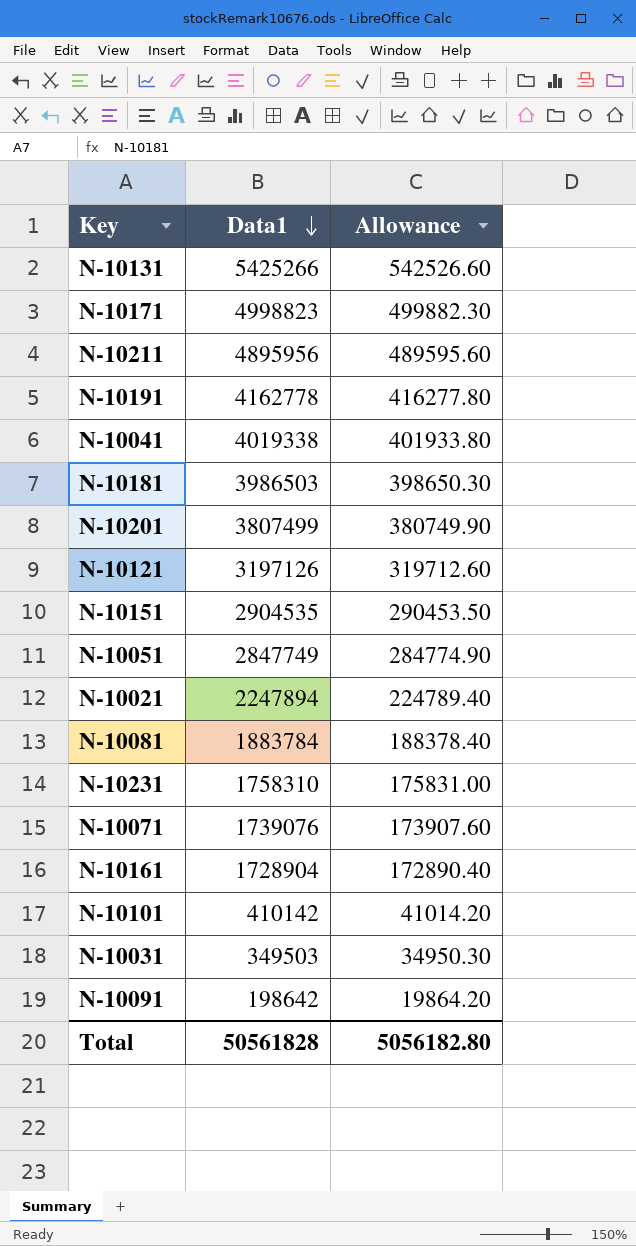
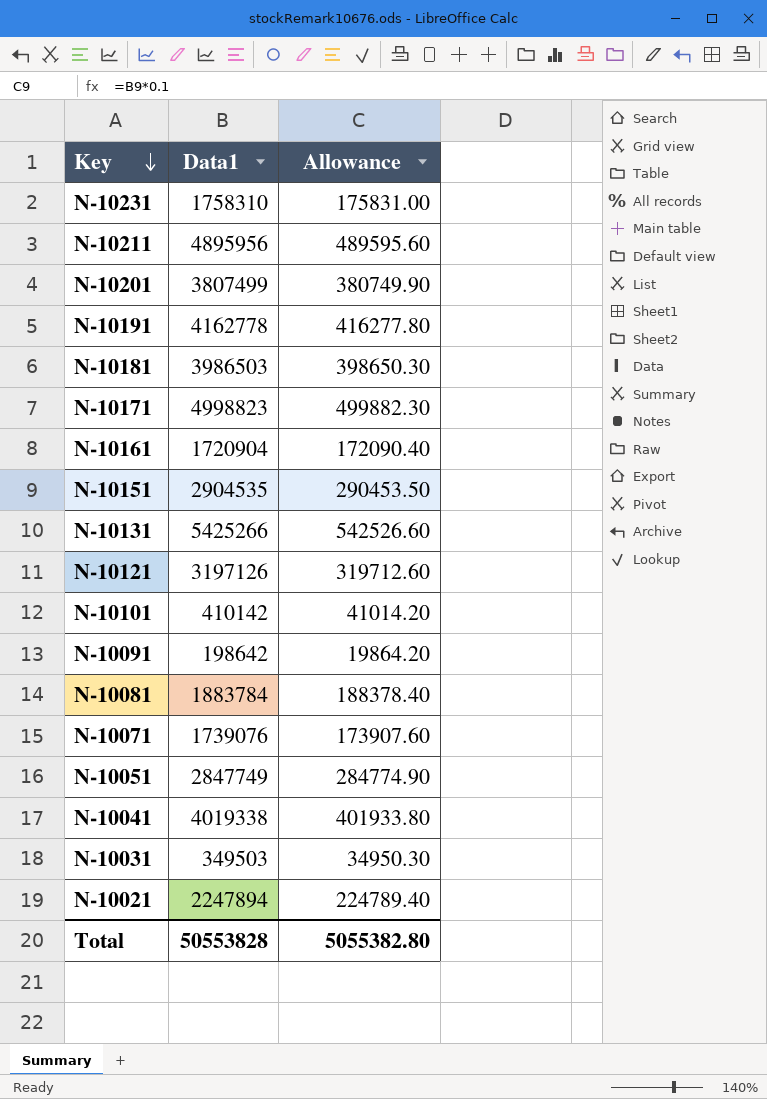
row order: Data1 descending -> Key descending
N-10161 | Data1: 1728904 -> 1720904
N-10161 | Allowance: 172890.40 -> 172090.40
Total | Data1: 50561828 -> 50553828
Total | Allowance: 5056182.80 -> 5055382.80

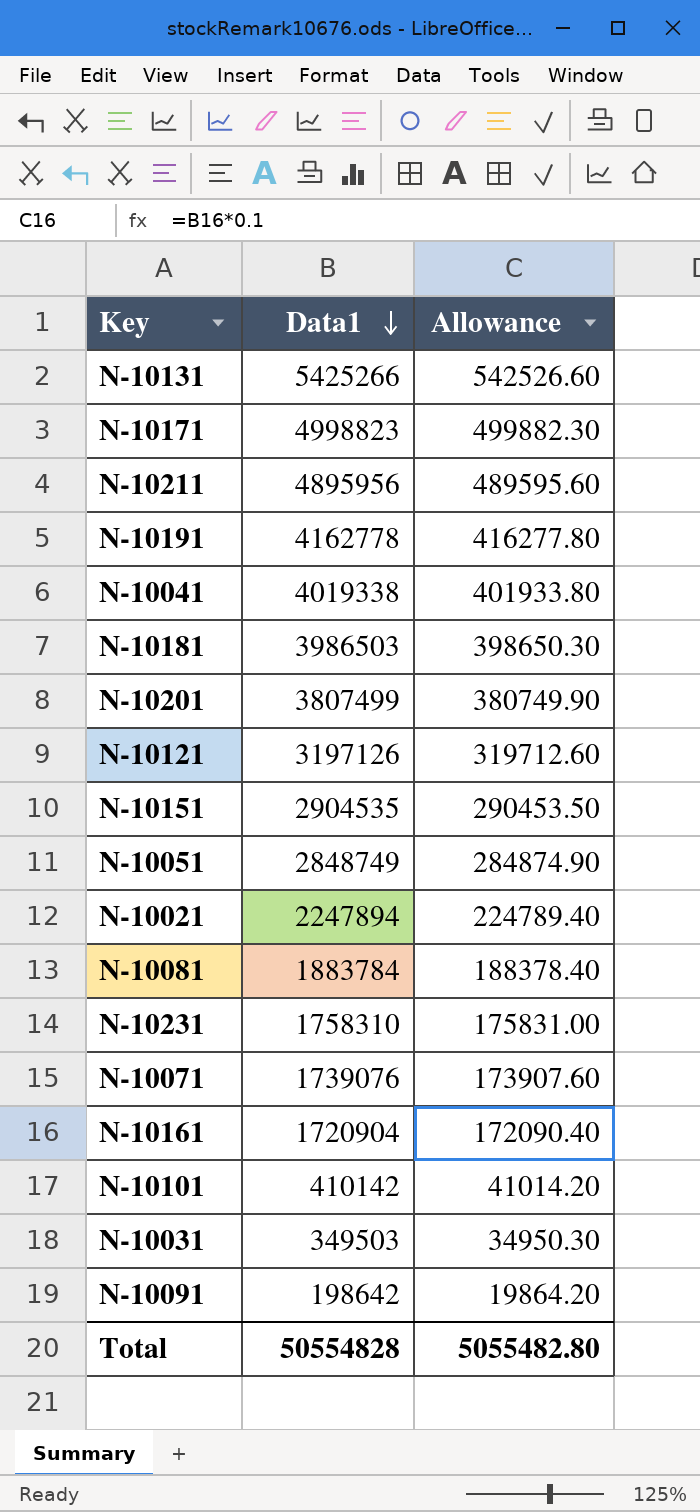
row order: Key descending -> Data1 descending
N-10051 | Data1: 2847749 -> 2848749
N-10051 | Allowance: 284774.90 -> 284874.90
Total | Data1: 50553828 -> 50554828
Total | Allowance: 5055382.80 -> 5055482.80

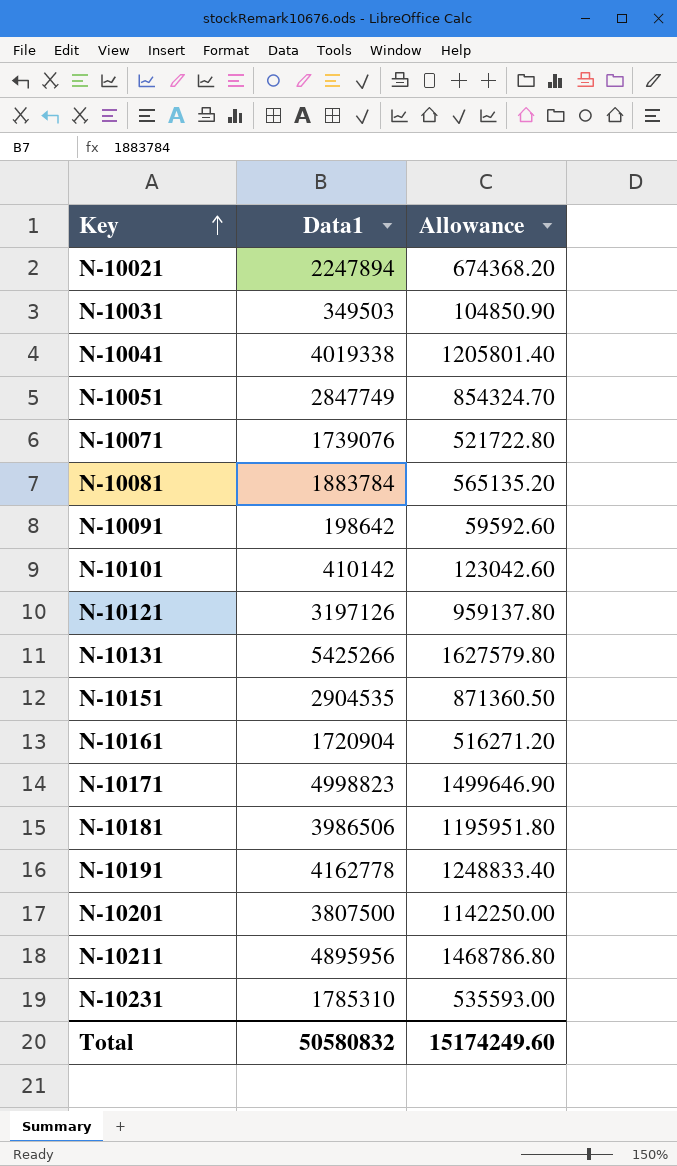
row order: Data1 descending -> Key ascending
column Allowance | formula: [Data1] * 0.1 -> [Data1] * 0.3
N-10051 | Data1: 2848749 -> 2847749
N-10181 | Data1: 3986503 -> 3986506
N-10201 | Data1: 3807499 -> 3807500
N-10231 | Data1: 1758310 -> 1785310
Total | Data1: 50554828 -> 50580832
Total | Allowance: 5055482.80 -> 15174249.60

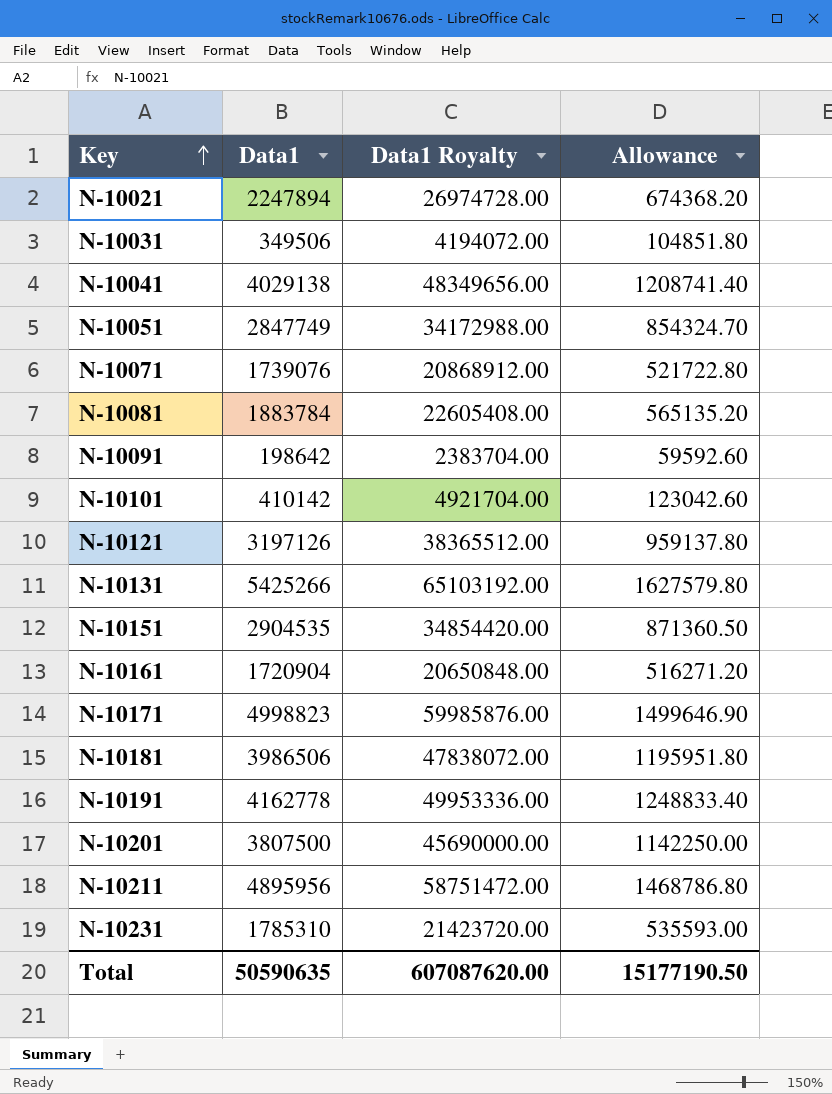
column Data1 Royalty | formula: none -> [Data1] * 12
N-10031 | Data1: 349503 -> 349506
N-10031 | Allowance: 104850.90 -> 104851.80
N-10041 | Data1: 4019338 -> 4029138
N-10041 | Allowance: 1205801.40 -> 1208741.40
Total | Data1: 50580832 -> 50590635
Total | Allowance: 15174249.60 -> 15177190.50

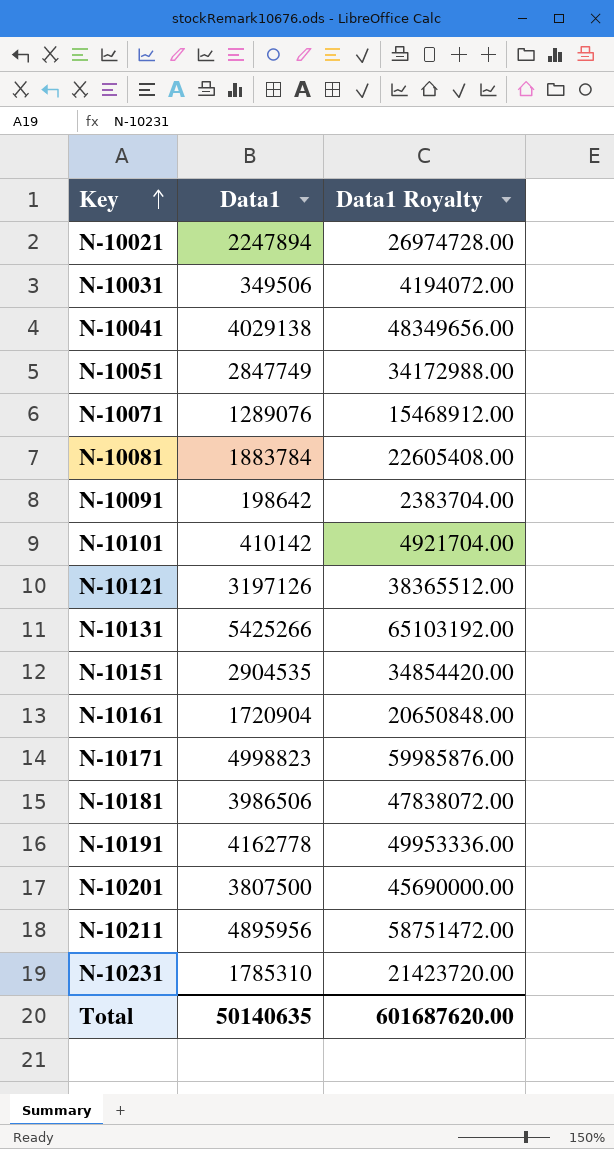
column Allowance | formula: [Data1] * 0.3 -> none
N-10071 | Data1: 1739076 -> 1289076
N-10071 | Data1 Royalty: 20868912.00 -> 15468912.00
Total | Data1: 50590635 -> 50140635
Total | Data1 Royalty: 607087620.00 -> 601687620.00

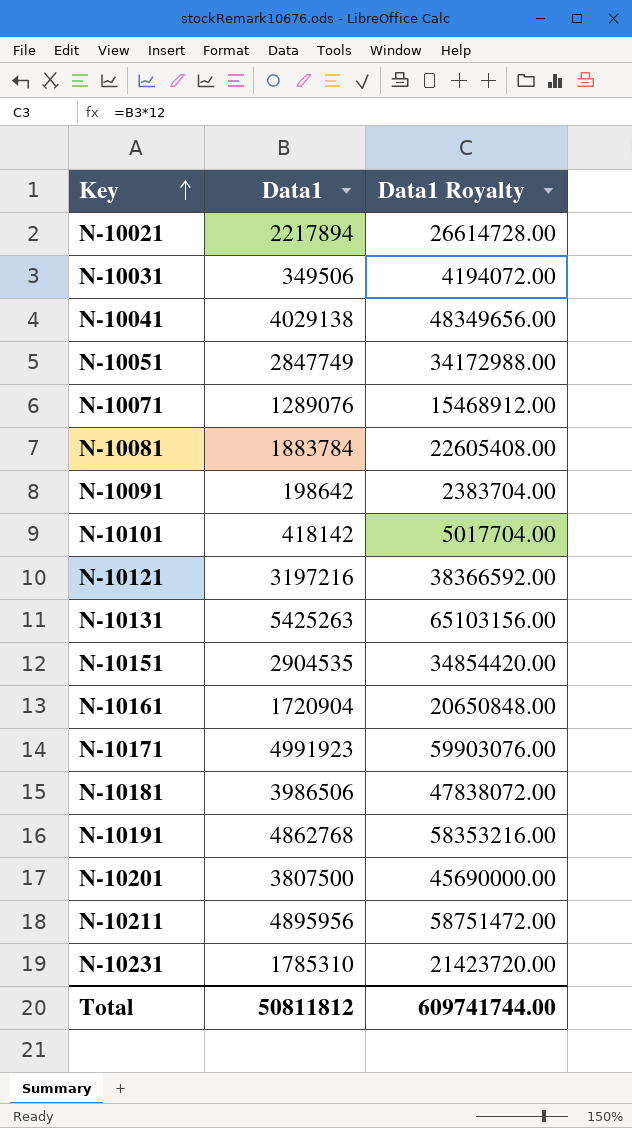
N-10021 | Data1: 2247894 -> 2217894
N-10021 | Data1 Royalty: 26974728.00 -> 26614728.00
N-10101 | Data1: 410142 -> 418142
N-10101 | Data1 Royalty: 4921704.00 -> 5017704.00
N-10121 | Data1: 3197126 -> 3197216
N-10121 | Data1 Royalty: 38365512.00 -> 38366592.00
N-10131 | Data1: 5425266 -> 5425263
N-10131 | Data1 Royalty: 65103192.00 -> 65103156.00
N-10171 | Data1: 4998823 -> 4991923
N-10171 | Data1 Royalty: 59985876.00 -> 59903076.00
N-10191 | Data1: 4162778 -> 4862768
N-10191 | Data1 Royalty: 49953336.00 -> 58353216.00
Total | Data1: 50140635 -> 50811812
Total | Data1 Royalty: 601687620.00 -> 609741744.00

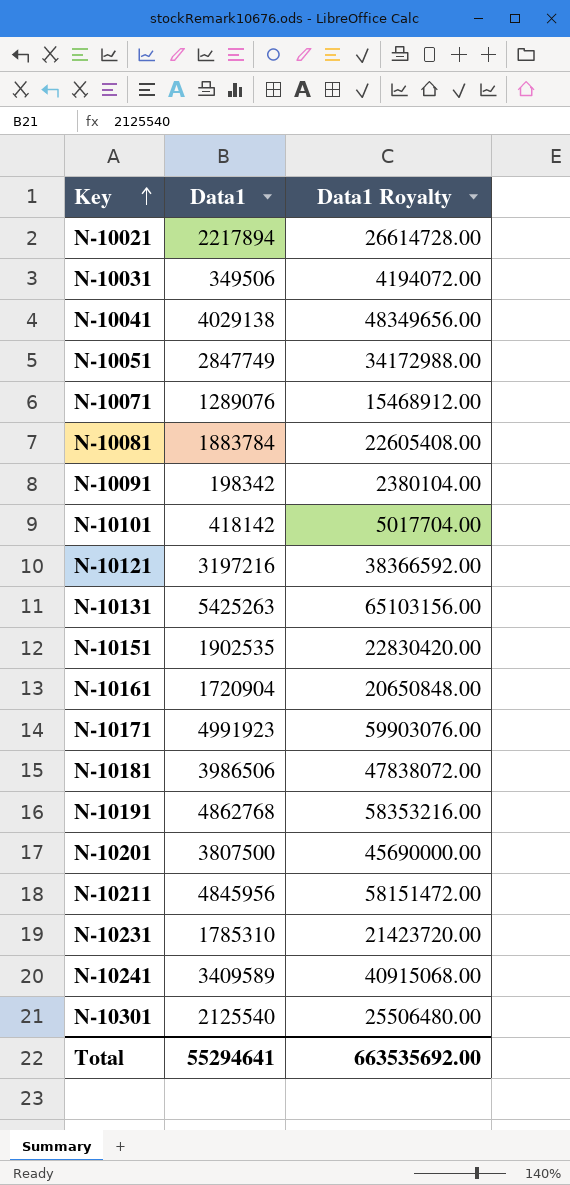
N-10091 | Data1: 198642 -> 198342
N-10091 | Data1 Royalty: 2383704.00 -> 2380104.00
N-10151 | Data1: 2904535 -> 1902535
N-10151 | Data1 Royalty: 34854420.00 -> 22830420.00
N-10211 | Data1: 4895956 -> 4845956
N-10211 | Data1 Royalty: 58751472.00 -> 58151472.00
row N-10241: none -> 3409589 | 40915068.00
row N-10301: none -> 2125540 | 25506480.00
Total | Data1: 50811812 -> 55294641
Total | Data1 Royalty: 609741744.00 -> 663535692.00

